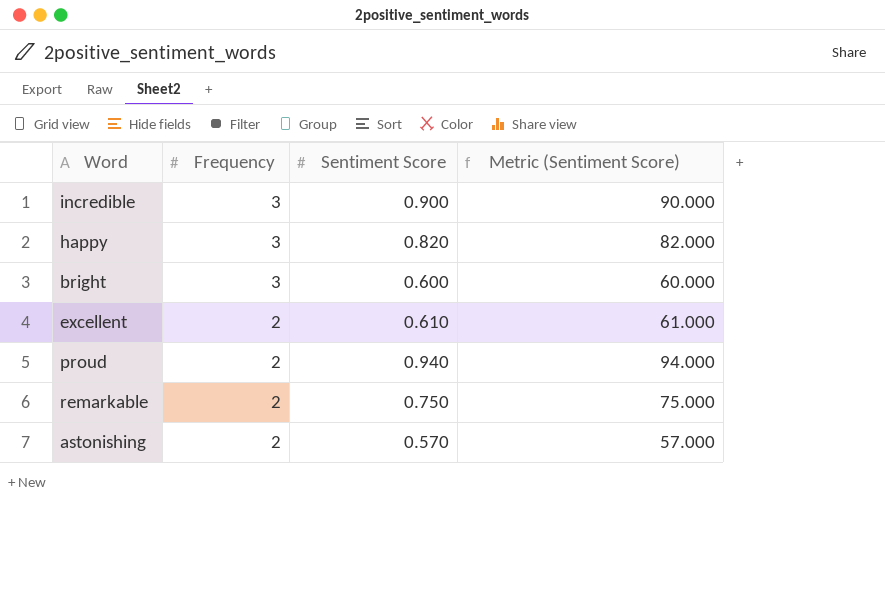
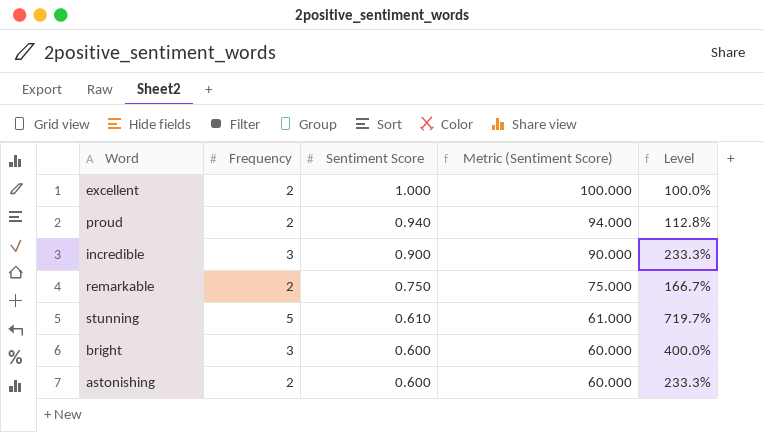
row order: Frequency descending -> Sentiment Score descending
column Level | formula: none -> ([Frequency] - [Sentiment Score]) / [Sentiment Score]
row happy: 3 | 0.820 | 82.000 -> none
excellent | Sentiment Score: 0.610 -> 1.000
excellent | Metric (Sentiment Score): 61.000 -> 100.000
row stunning: none -> 5 | 0.610 | 61.000 | 719.7%
astonishing | Sentiment Score: 0.570 -> 0.600
astonishing | Metric (Sentiment Score): 57.000 -> 60.000

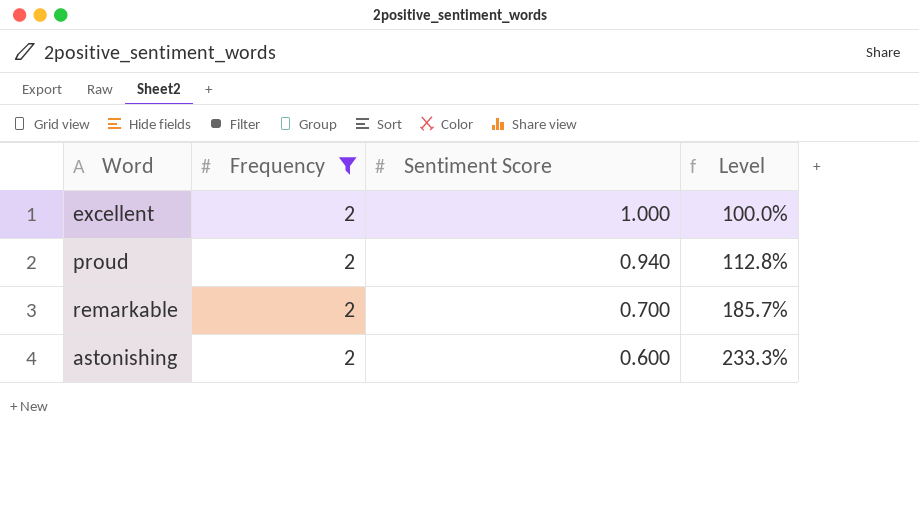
filter: none -> Frequency = 2
column Metric (Sentiment Score) | formula: [Sentiment Score] * 100 -> none
remarkable | Sentiment Score: 0.750 -> 0.700
remarkable | Level: 166.7% -> 185.7%

